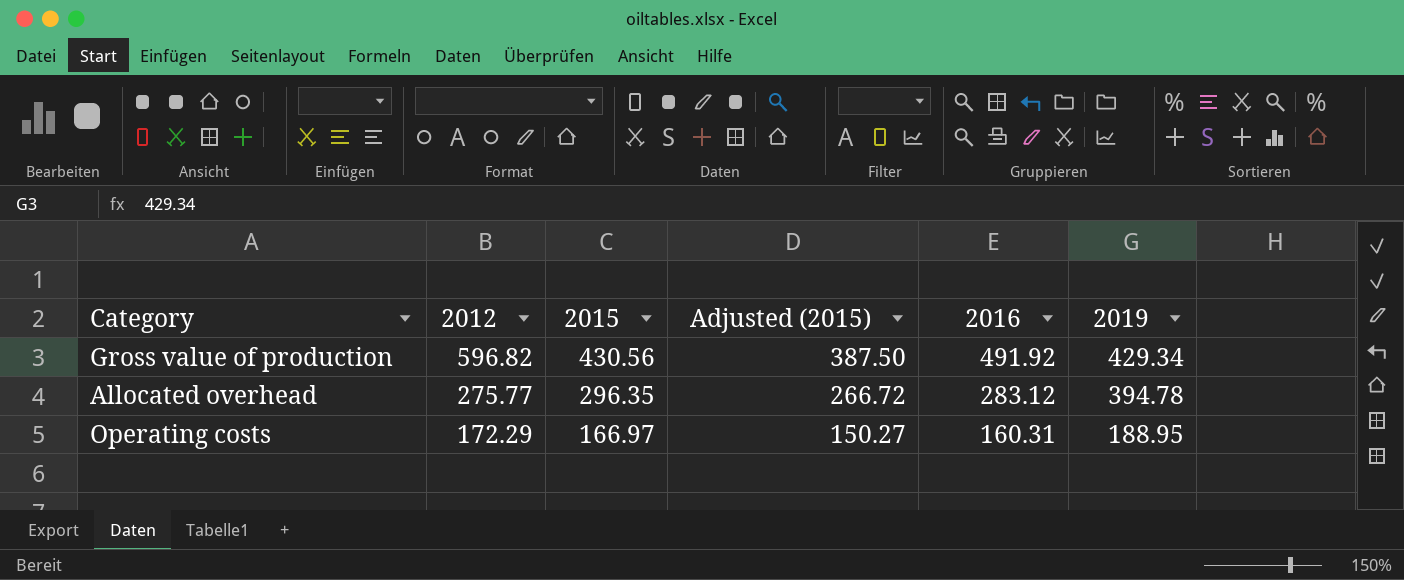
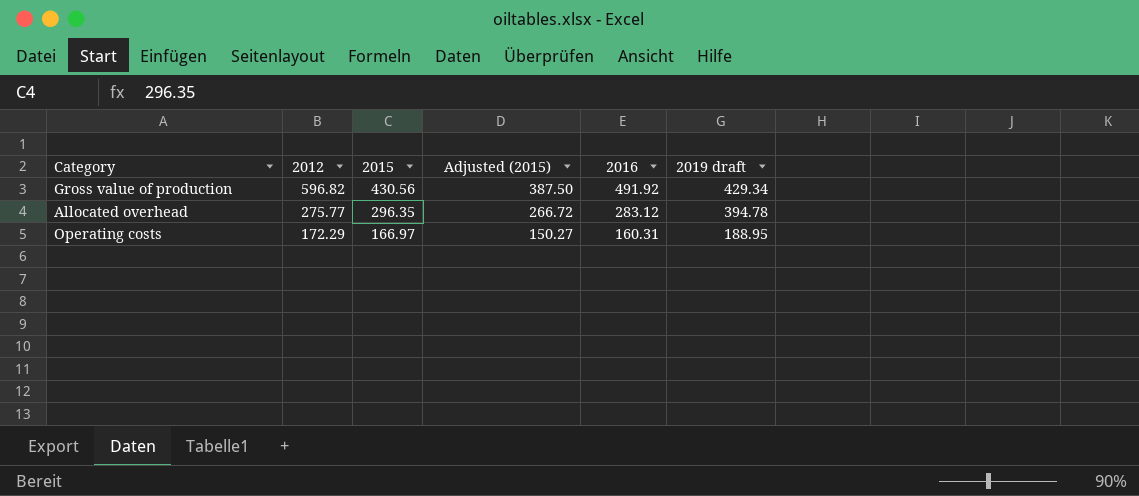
column name: 2019 -> 2019 draft

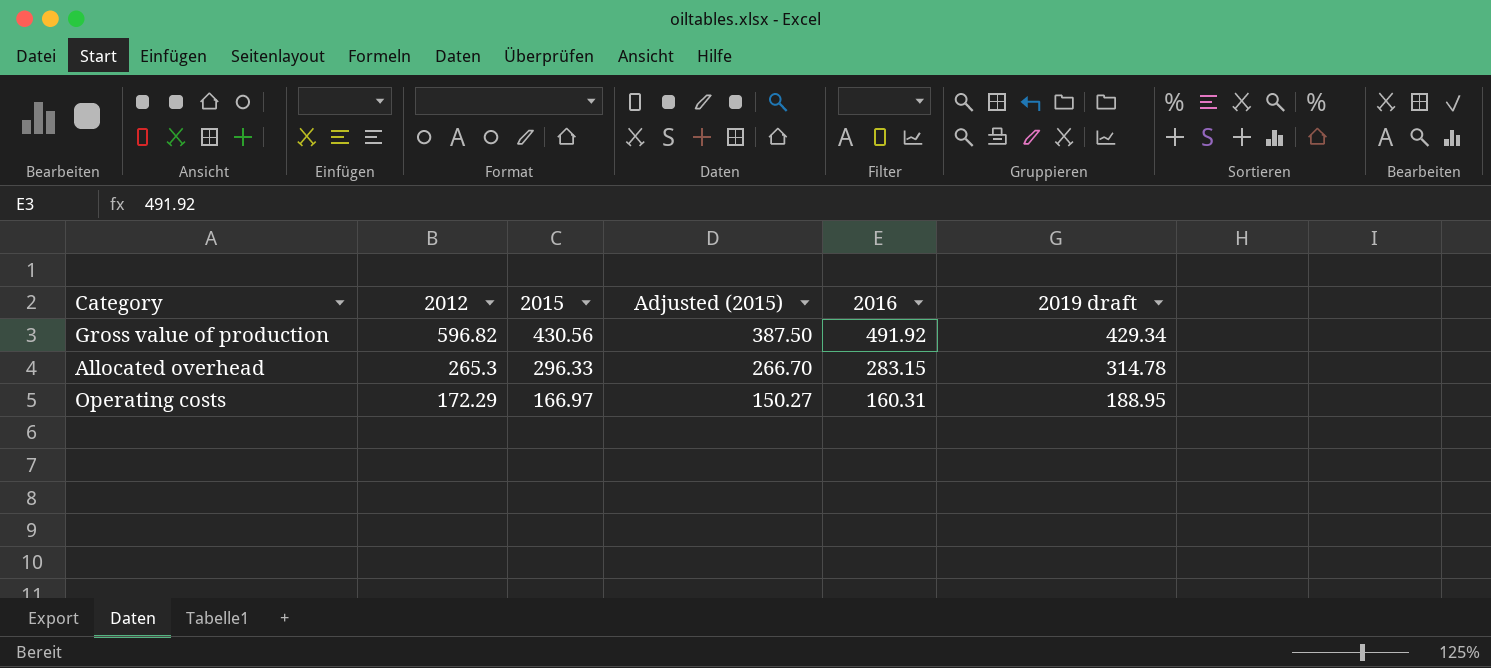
Allocated overhead | 2012: 275.77 -> 265.3
Allocated overhead | 2015: 296.35 -> 296.33
Allocated overhead | Adjusted (2015): 266.72 -> 266.70
Allocated overhead | 2016: 283.12 -> 283.15
Allocated overhead | 2019 draft: 394.78 -> 314.78

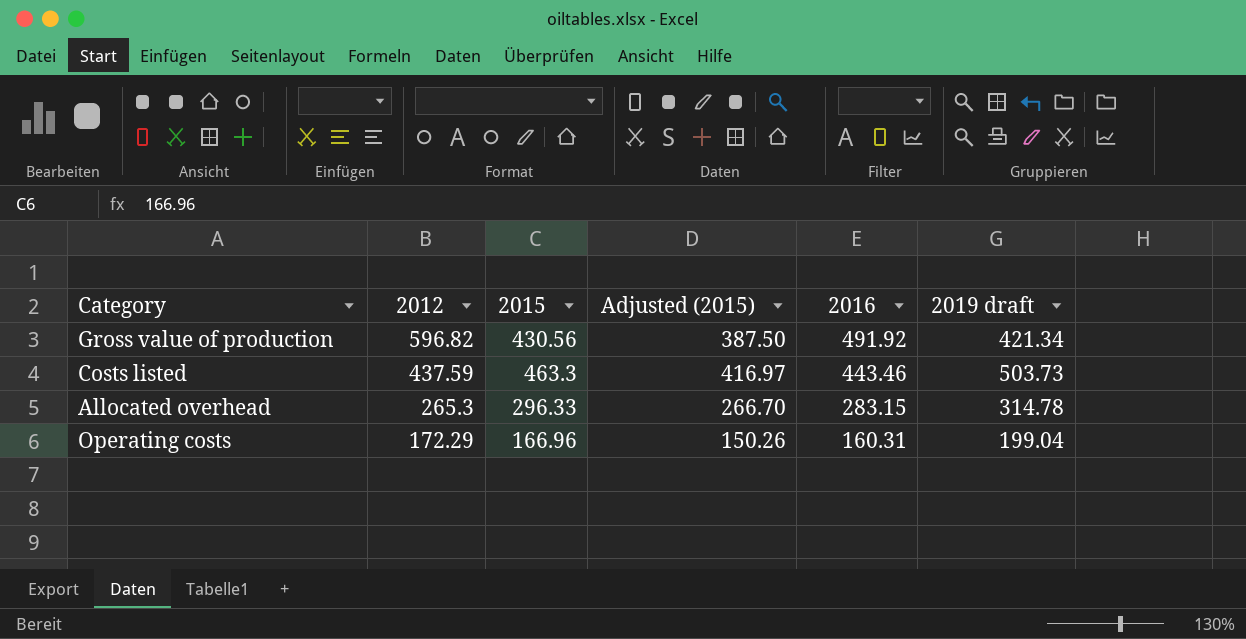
Gross value of production | 2019 draft: 429.34 -> 421.34
row Costs listed: none -> 437.59 | 463.3 | 416.97 | 443.46 | 503.73
Operating costs | 2015: 166.97 -> 166.96
Operating costs | Adjusted (2015): 150.27 -> 150.26
Operating costs | 2019 draft: 188.95 -> 199.04

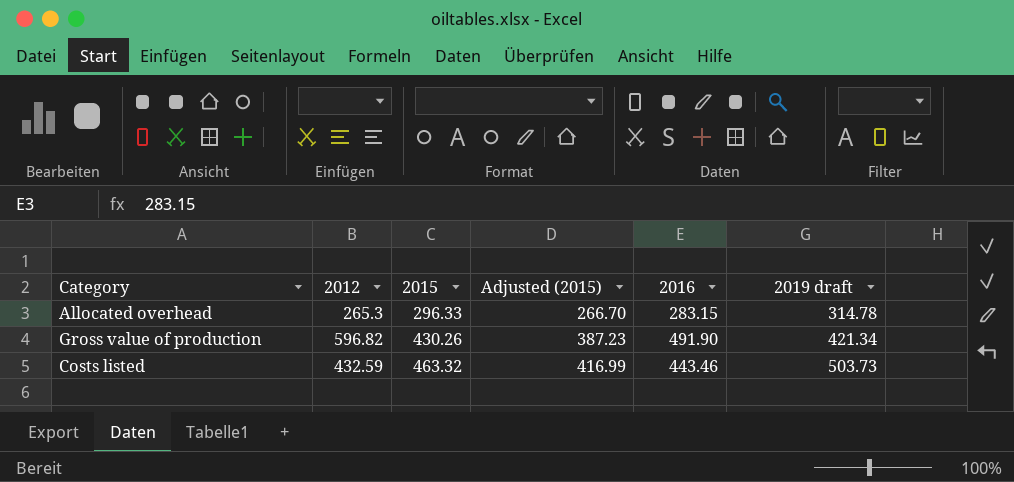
row order: 2012 descending -> 2015 ascending
row Operating costs: 172.29 | 166.96 | 150.26 | 160.31 | 199.04 -> none
Gross value of production | 2015: 430.56 -> 430.26
Gross value of production | Adjusted (2015): 387.50 -> 387.23
Gross value of production | 2016: 491.92 -> 491.90
Costs listed | 2012: 437.59 -> 432.59
Costs listed | 2015: 463.3 -> 463.32
Costs listed | Adjusted (2015): 416.97 -> 416.99

